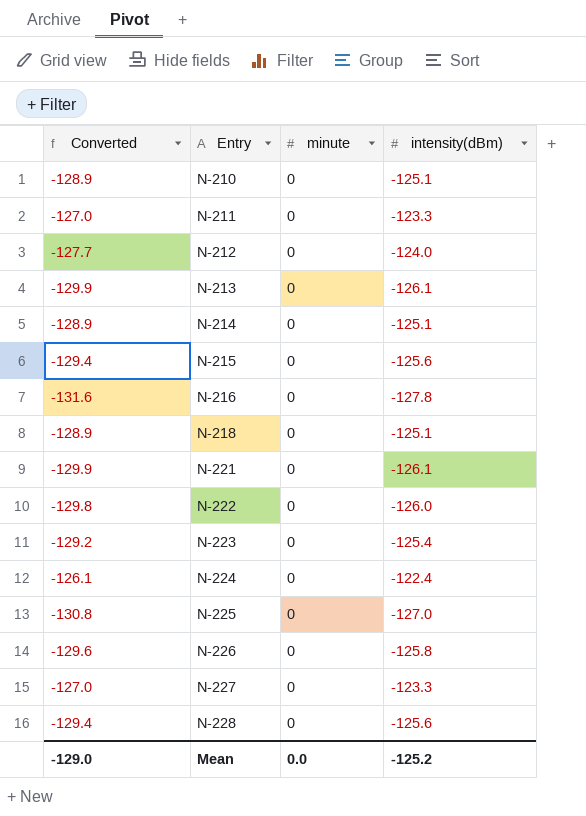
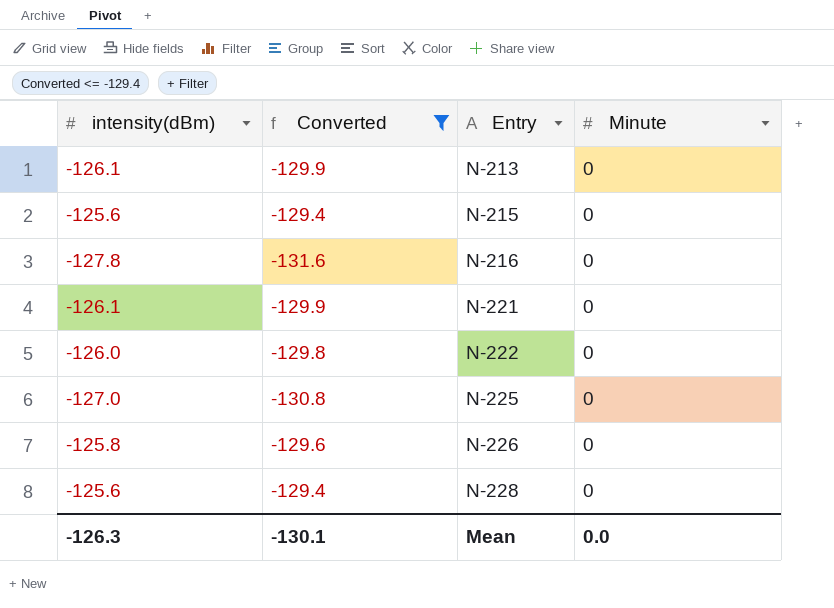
filter: none -> Converted <= -129.4
column intensity(dBm) | position: 4 -> 1
column name: minute -> Minute
Mean | intensity(dBm): -125.2 -> -126.3
Mean | Converted: -129.0 -> -130.1

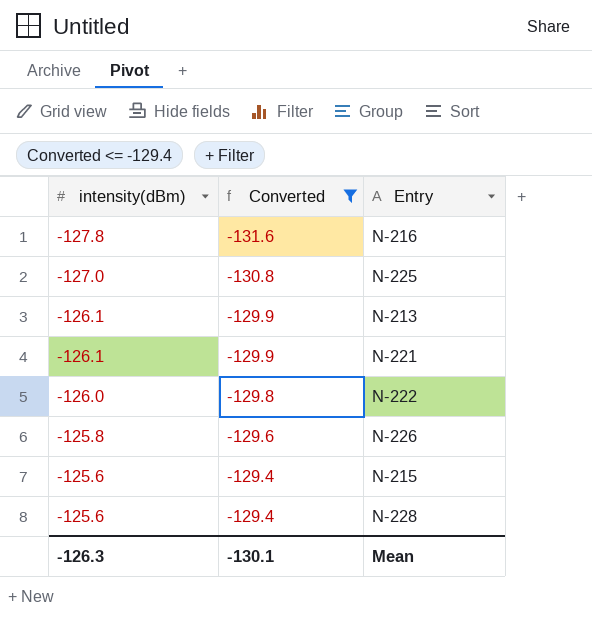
row order: Entry ascending -> intensity(dBm) ascending
column Minute | position: 4 -> none

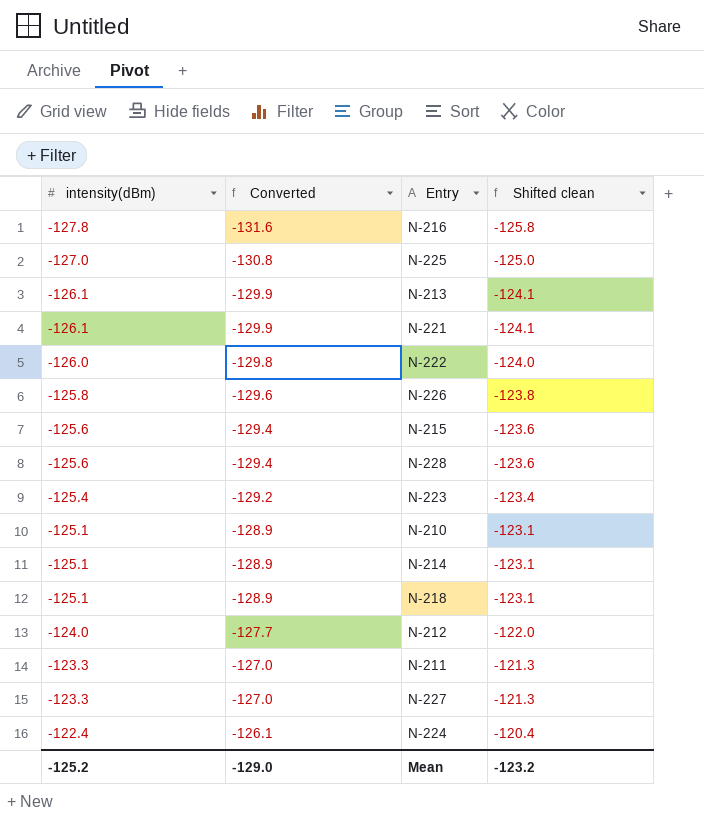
filter: Converted <= -129.4 -> none
column Shifted clean | formula: none -> [intensity(dBm)] + 2
Mean | intensity(dBm): -126.3 -> -125.2
Mean | Converted: -130.1 -> -129.0

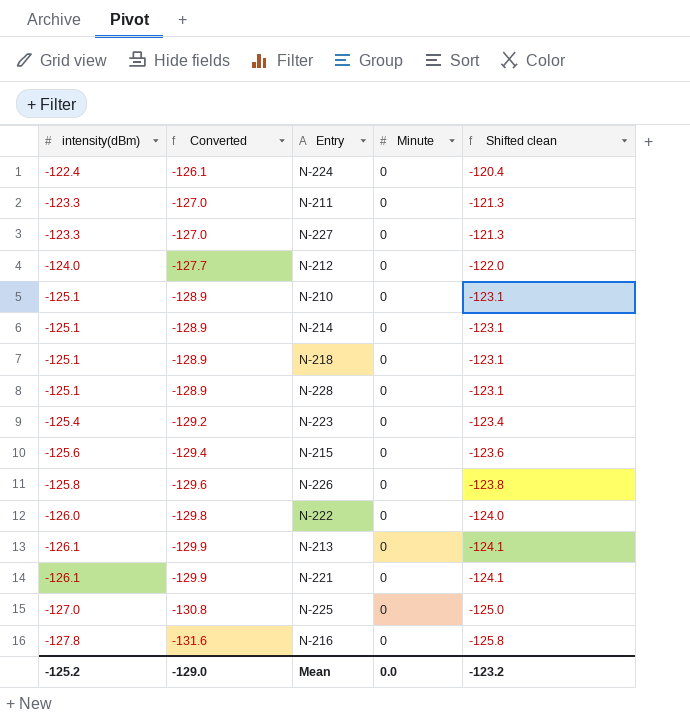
row order: intensity(dBm) ascending -> intensity(dBm) descending
column Minute | position: none -> 4
N-228 | intensity(dBm): -125.6 -> -125.1
N-228 | Converted: -129.4 -> -128.9
N-228 | Shifted clean: -123.6 -> -123.1

